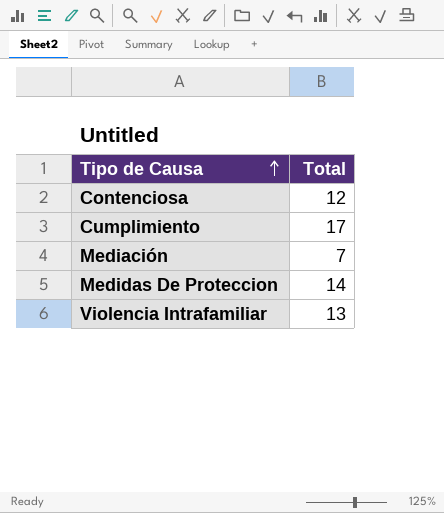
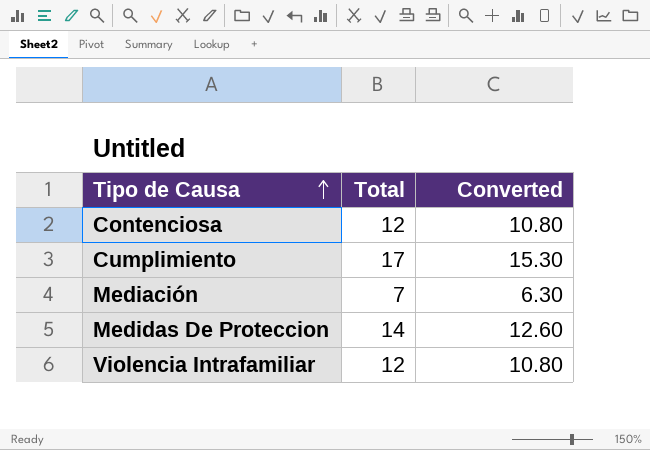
column Converted | formula: none -> [Total] * 0.9
Violencia Intrafamiliar | Total: 13 -> 12

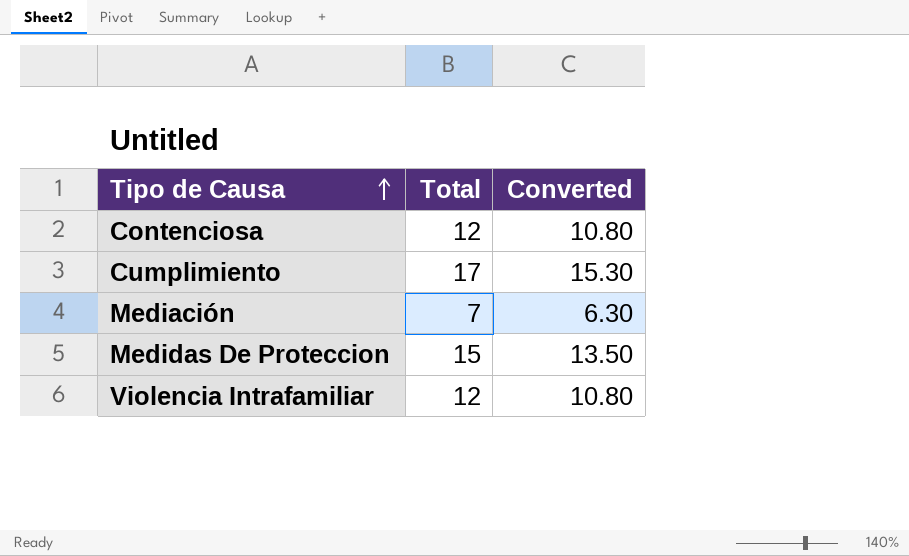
Medidas De Proteccion | Total: 14 -> 15
Medidas De Proteccion | Converted: 12.60 -> 13.50

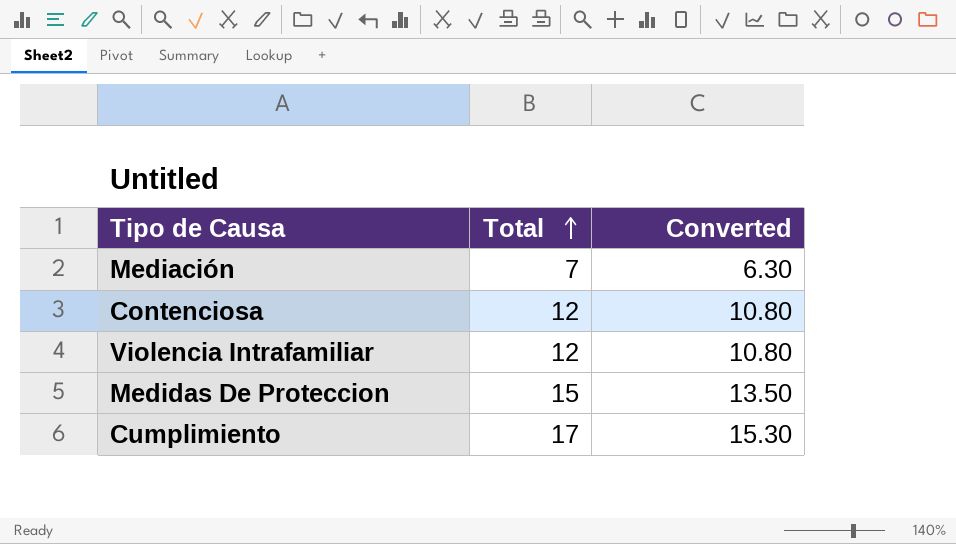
row order: Tipo de Causa ascending -> Total ascending

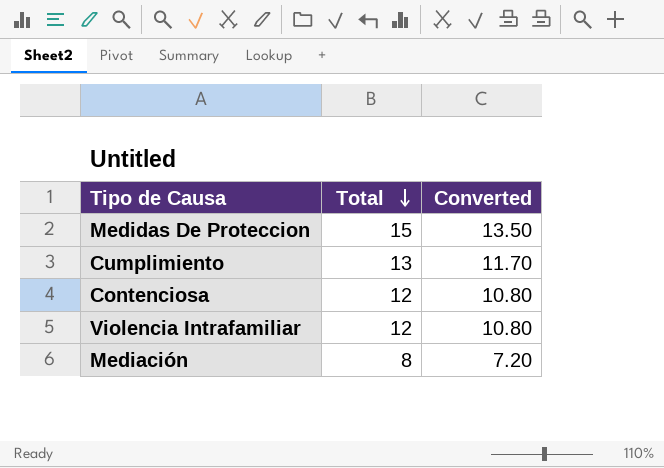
row order: Total ascending -> Total descending
Cumplimiento | Total: 17 -> 13
Cumplimiento | Converted: 15.30 -> 11.70
Mediación | Total: 7 -> 8
Mediación | Converted: 6.30 -> 7.20

